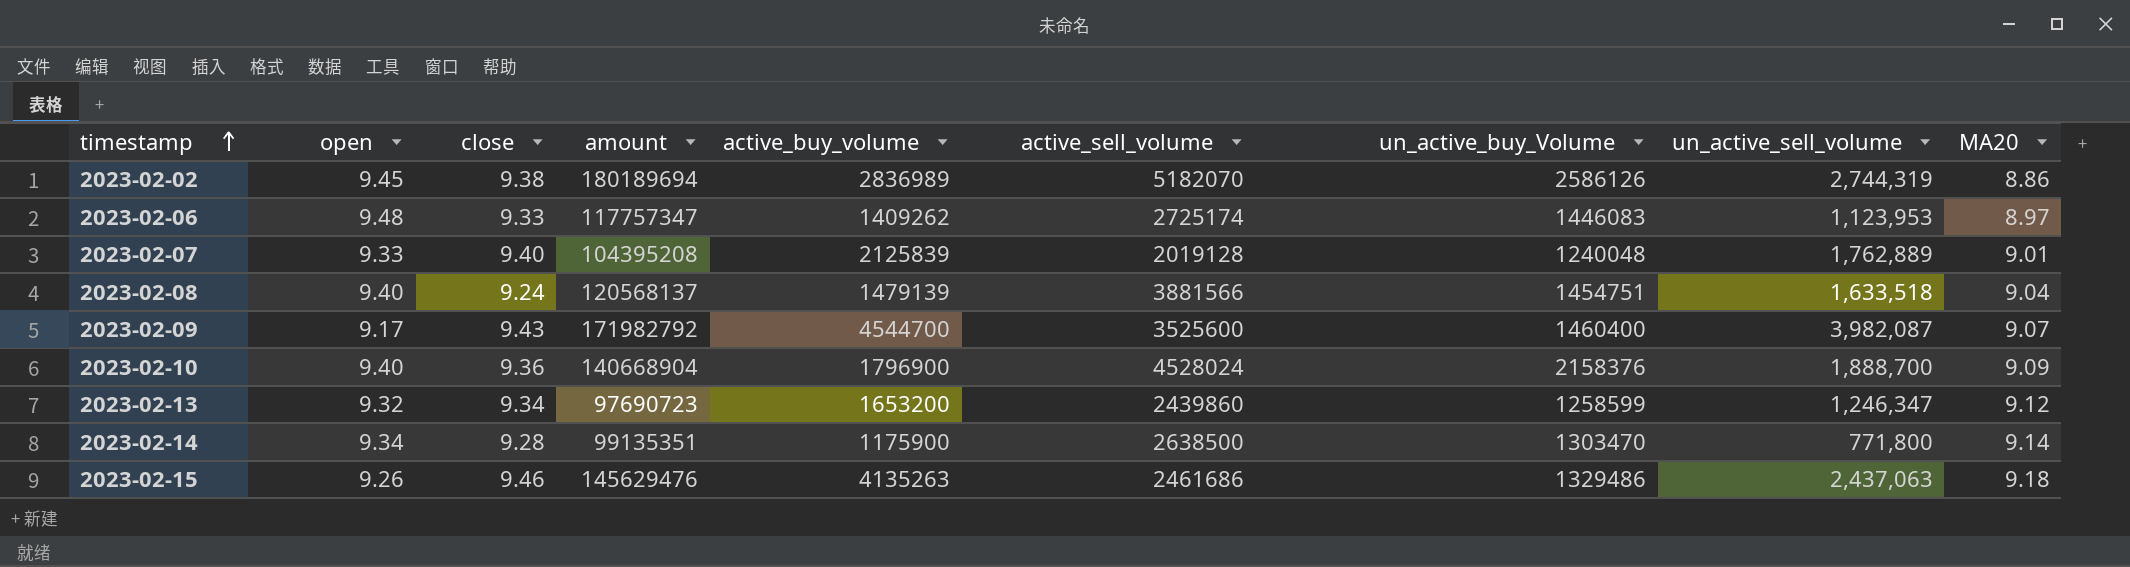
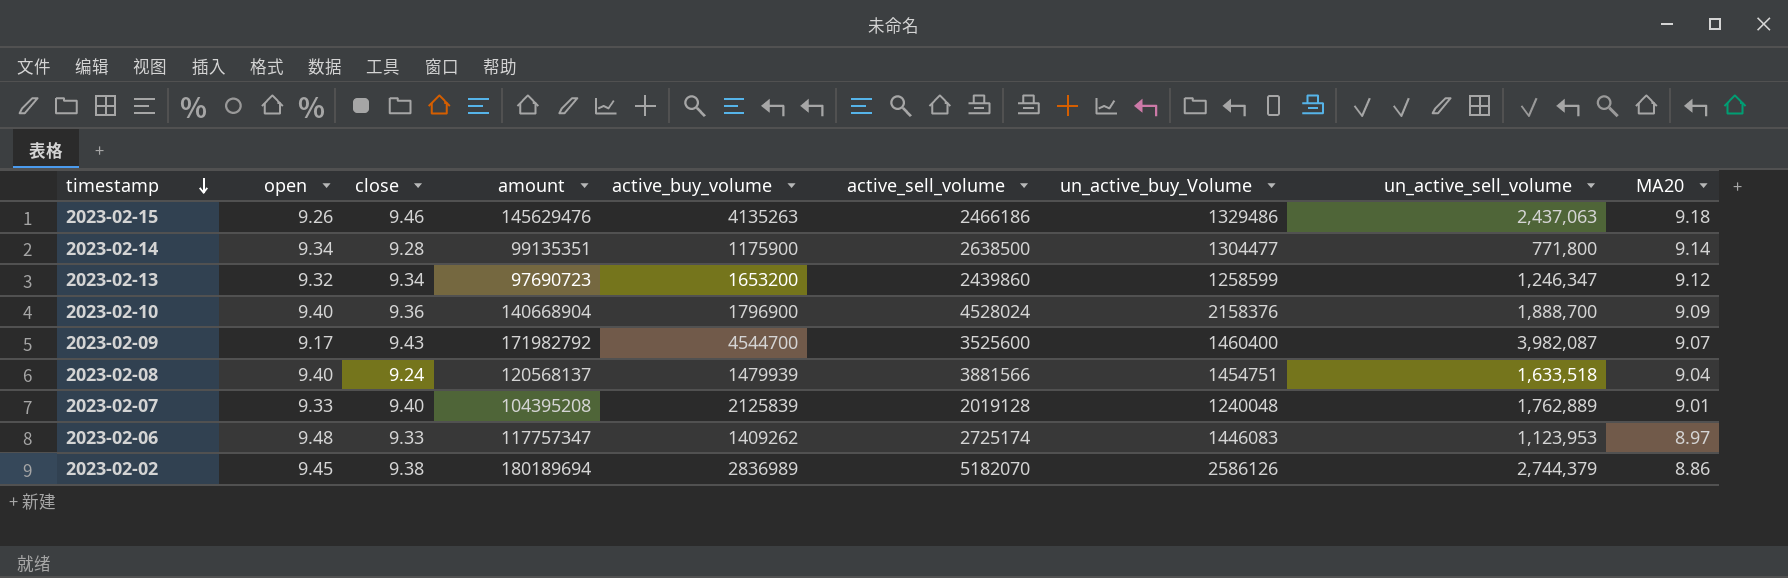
row order: timestamp ascending -> timestamp descending
2023-02-15 | active_sell_volume: 2461686 -> 2466186
2023-02-14 | un_active_buy_Volume: 1303470 -> 1304477
2023-02-08 | active_buy_volume: 1479139 -> 1479939
2023-02-02 | un_active_sell_volume: 2,744,319 -> 2,744,379

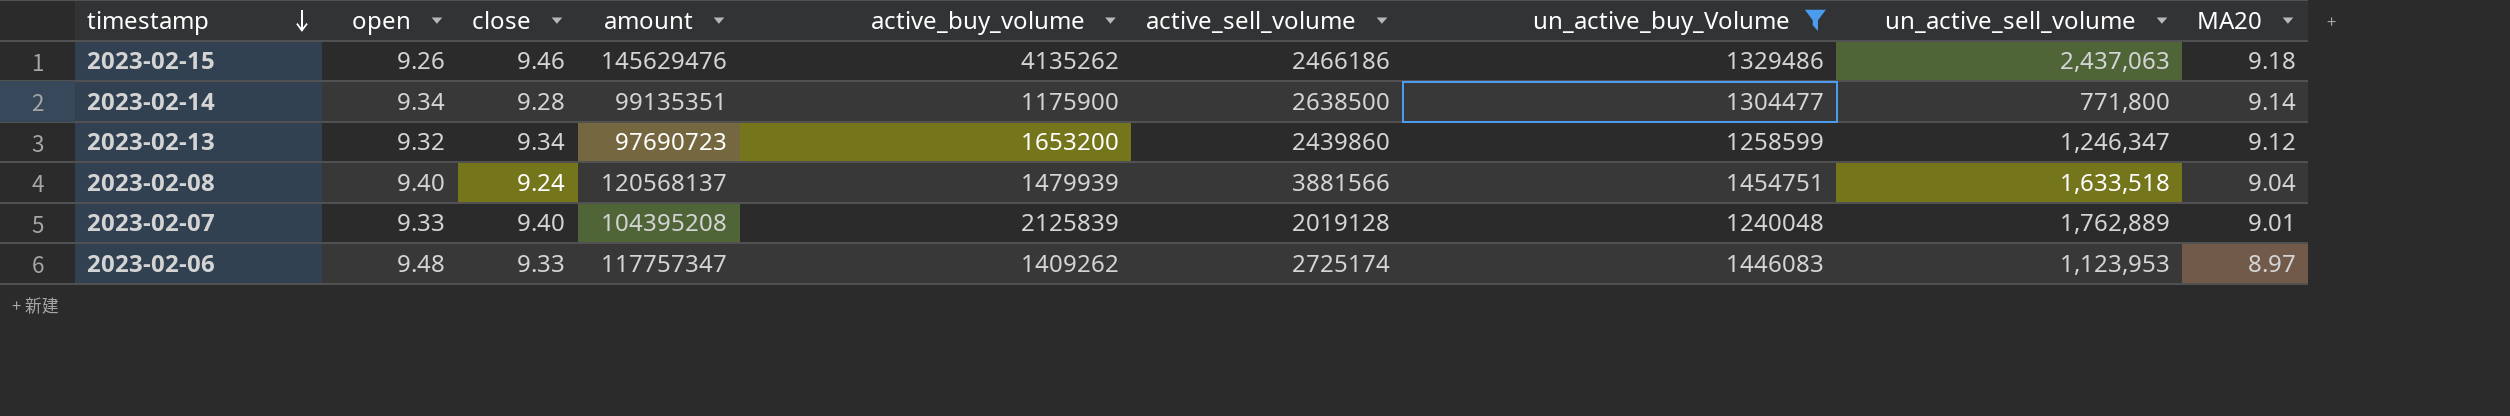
filter: none -> un_active_buy_Volume <= 1454751
2023-02-15 | active_buy_volume: 4135263 -> 4135262

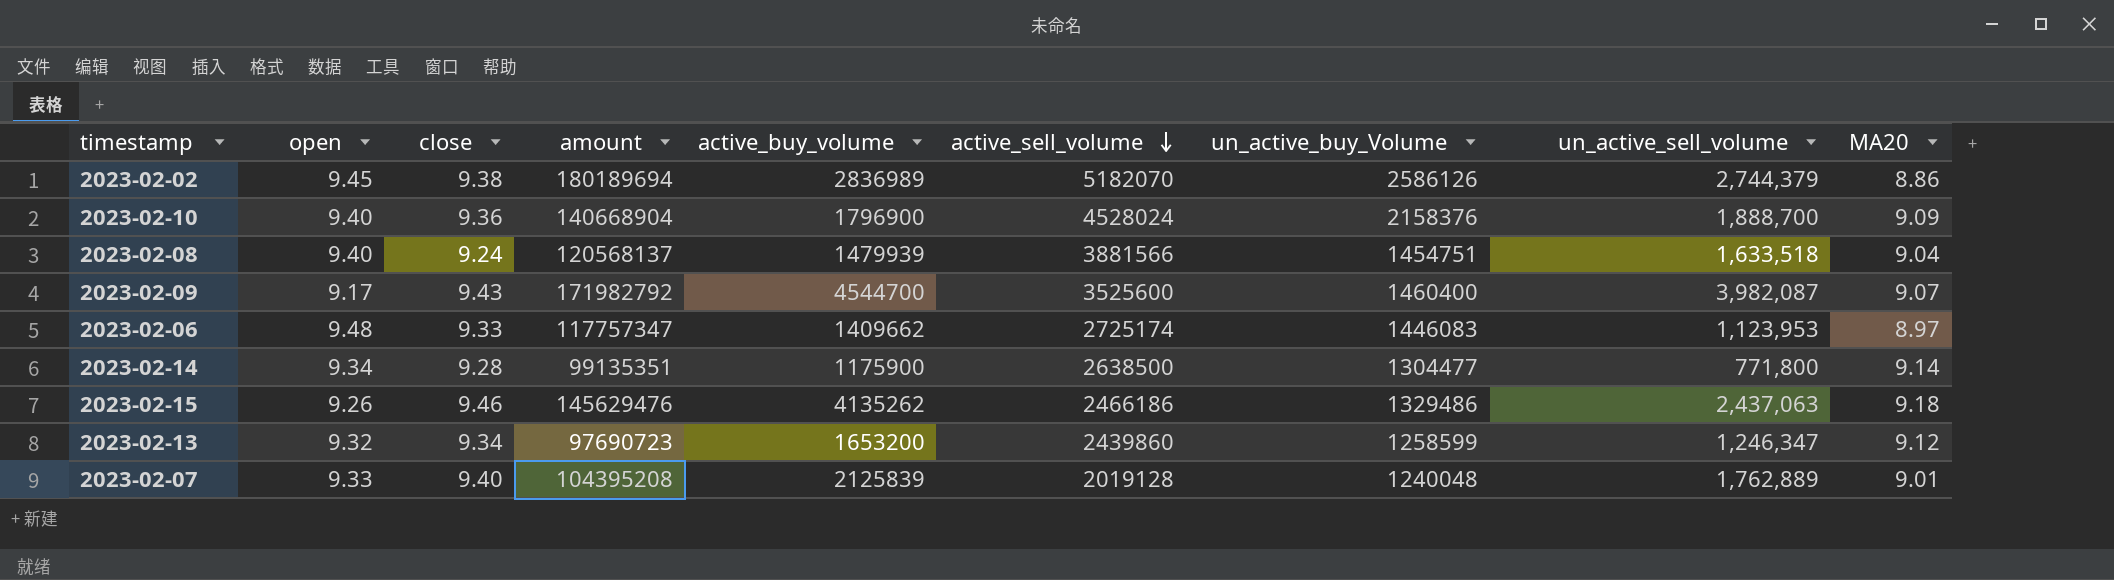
filter: un_active_buy_Volume <= 1454751 -> none
row order: timestamp descending -> active_sell_volume descending
2023-02-06 | active_buy_volume: 1409262 -> 1409662

